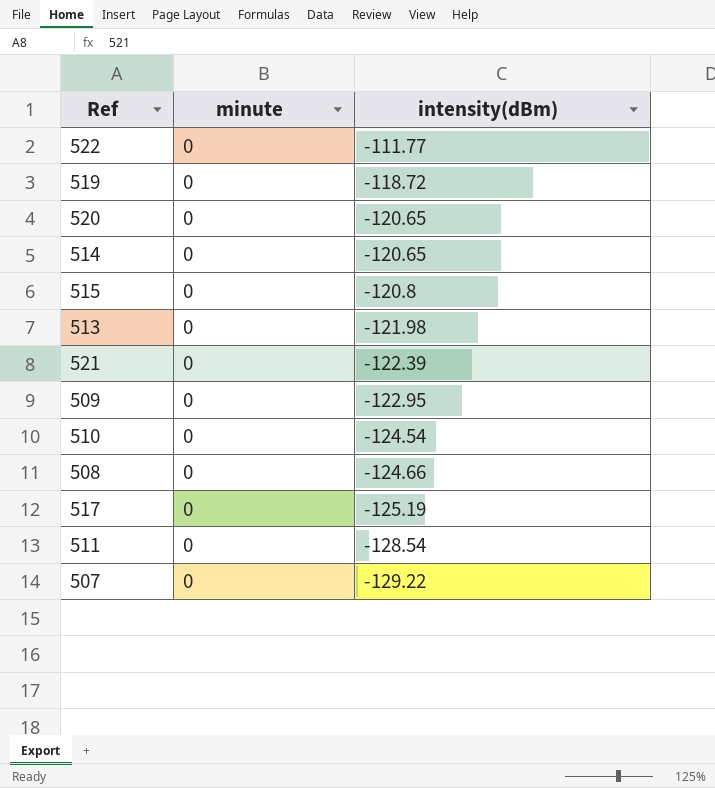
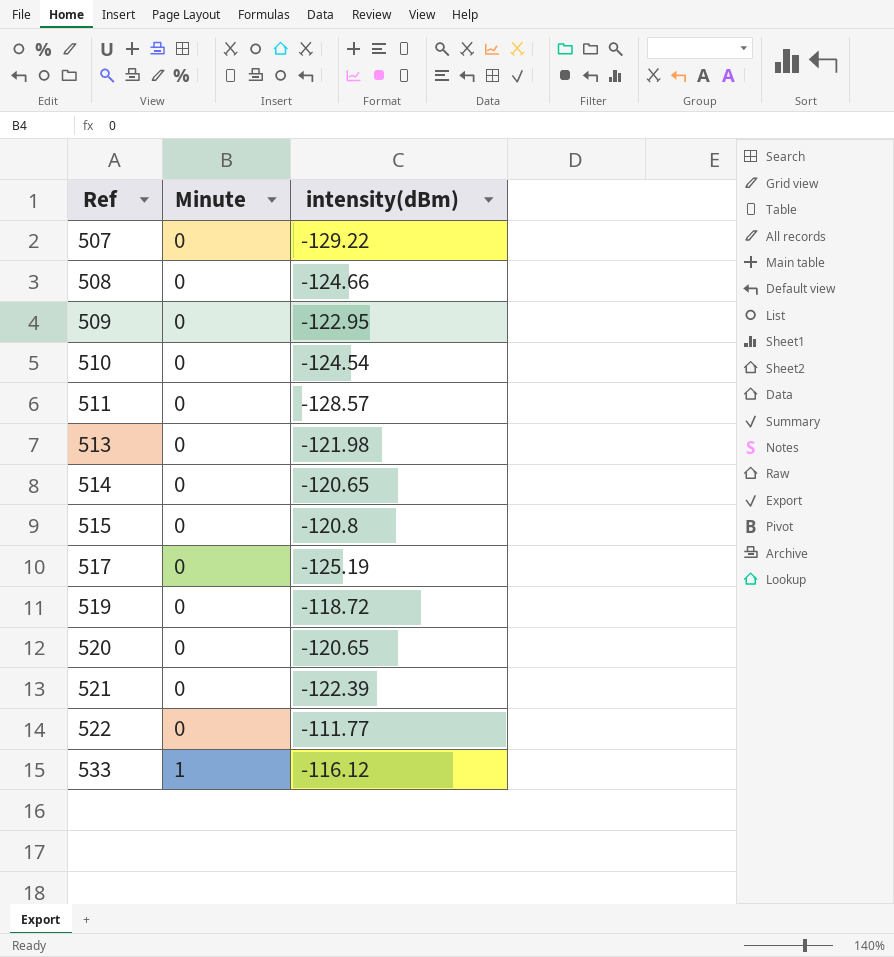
row order: intensity(dBm) descending -> Ref ascending
column name: minute -> Minute
511 | intensity(dBm): -128.54 -> -128.57
row 533: none -> 1 | -116.12

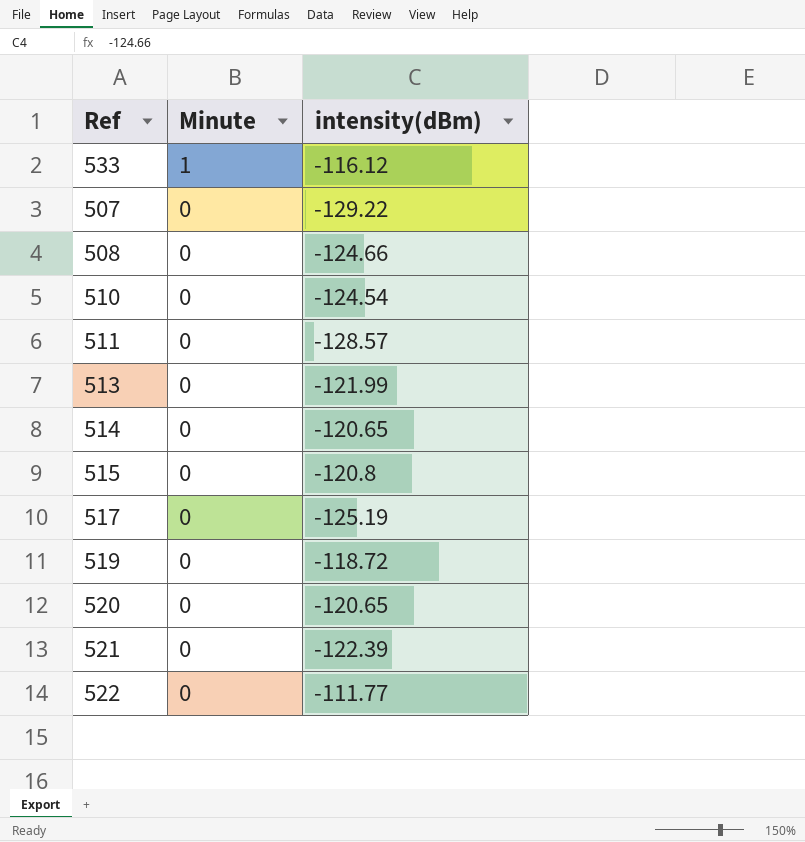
row order: Ref ascending -> Minute descending
row 509: 0 | -122.95 -> none
513 | intensity(dBm): -121.98 -> -121.99

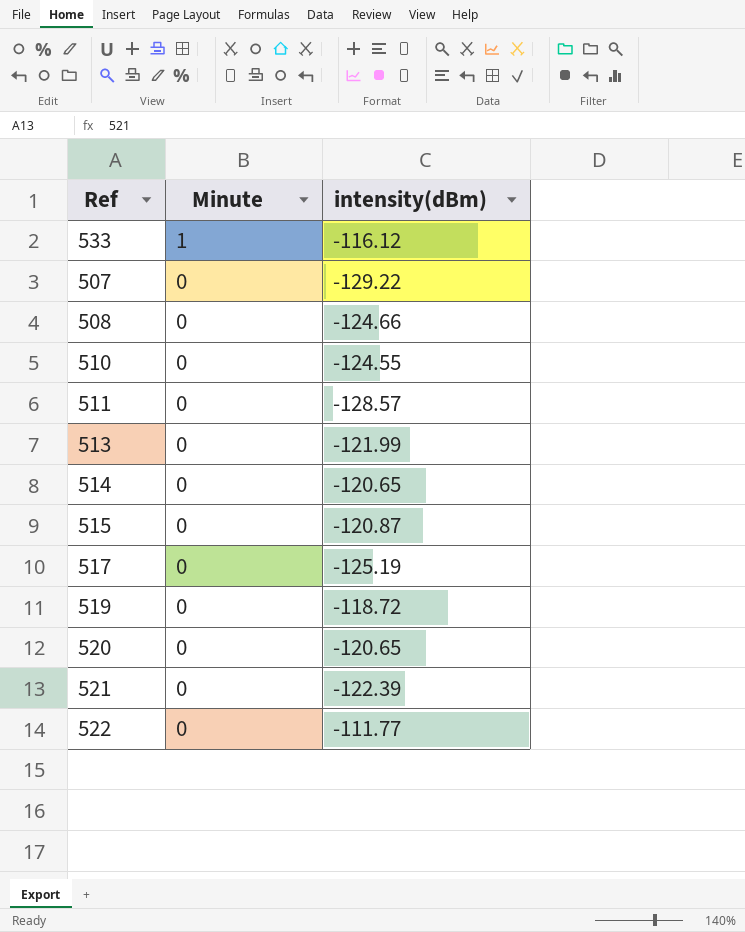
510 | intensity(dBm): -124.54 -> -124.55
515 | intensity(dBm): -120.8 -> -120.87

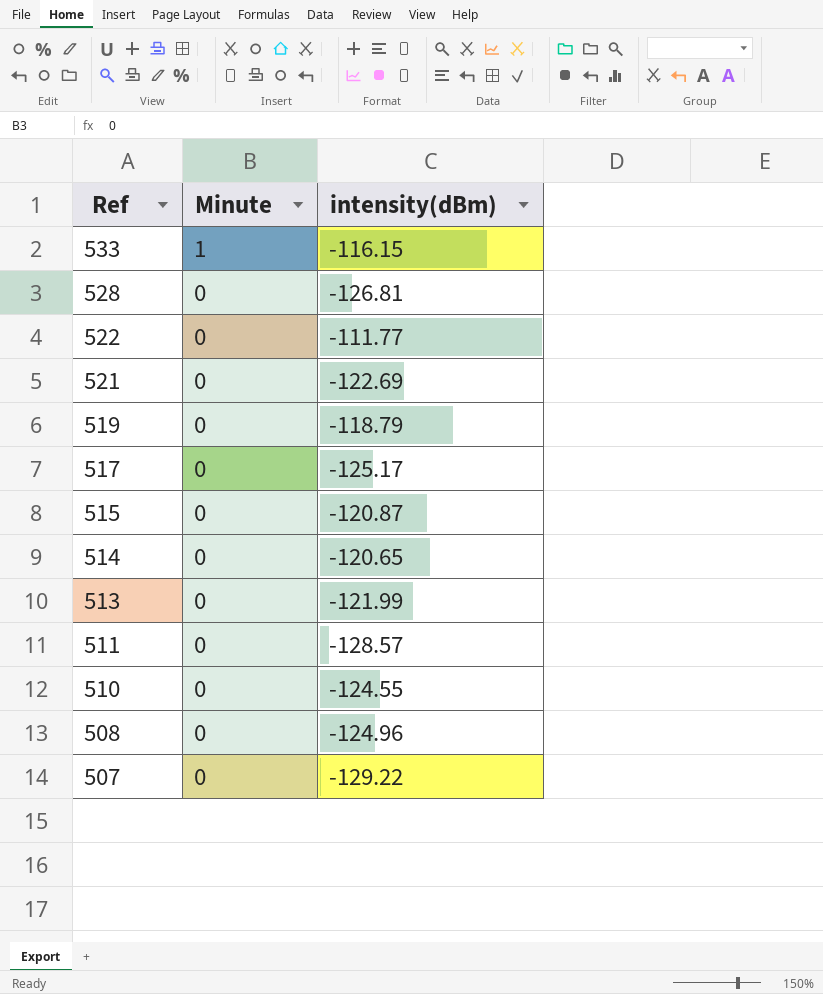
row order: Minute descending -> Ref descending
row 520: 0 | -120.65 -> none
533 | intensity(dBm): -116.12 -> -116.15
row 528: none -> 0 | -126.81
521 | intensity(dBm): -122.39 -> -122.69
519 | intensity(dBm): -118.72 -> -118.79
517 | intensity(dBm): -125.19 -> -125.17
508 | intensity(dBm): -124.66 -> -124.96

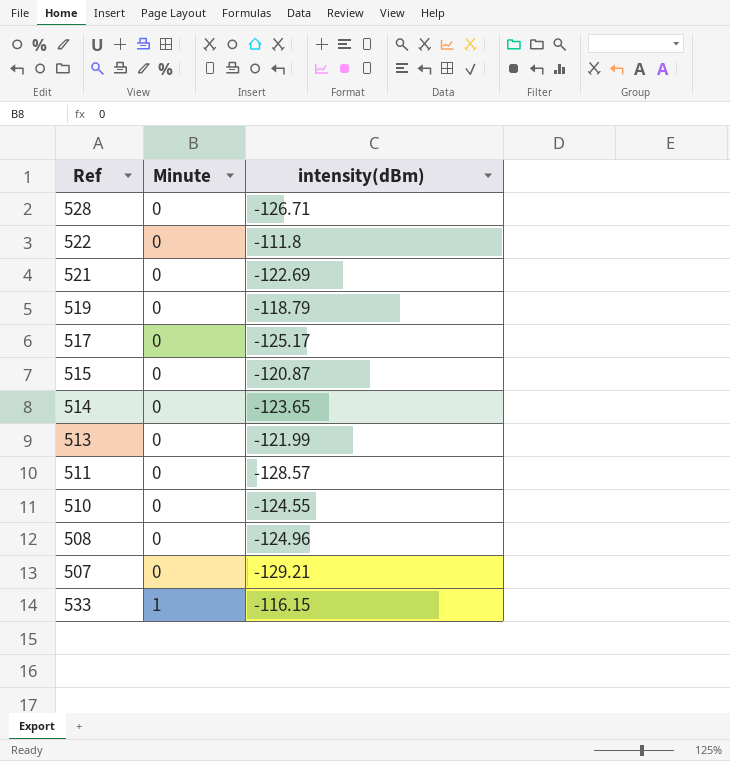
row order: Ref descending -> Minute ascending
528 | intensity(dBm): -126.81 -> -126.71
522 | intensity(dBm): -111.77 -> -111.8
514 | intensity(dBm): -120.65 -> -123.65
507 | intensity(dBm): -129.22 -> -129.21

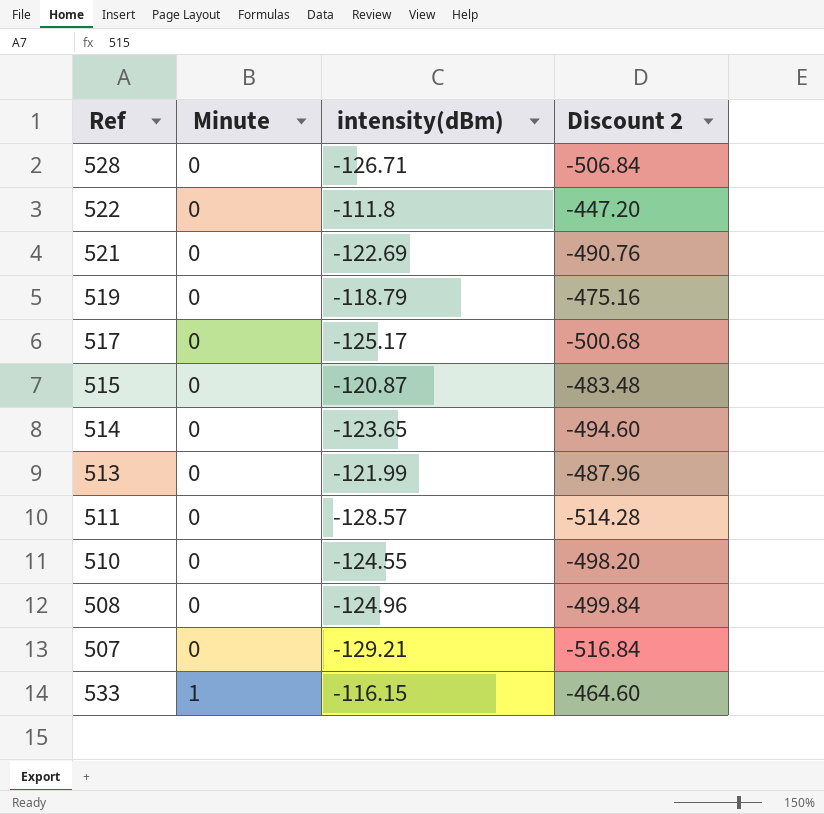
column Discount 2 | formula: none -> [intensity(dBm)] * 4

